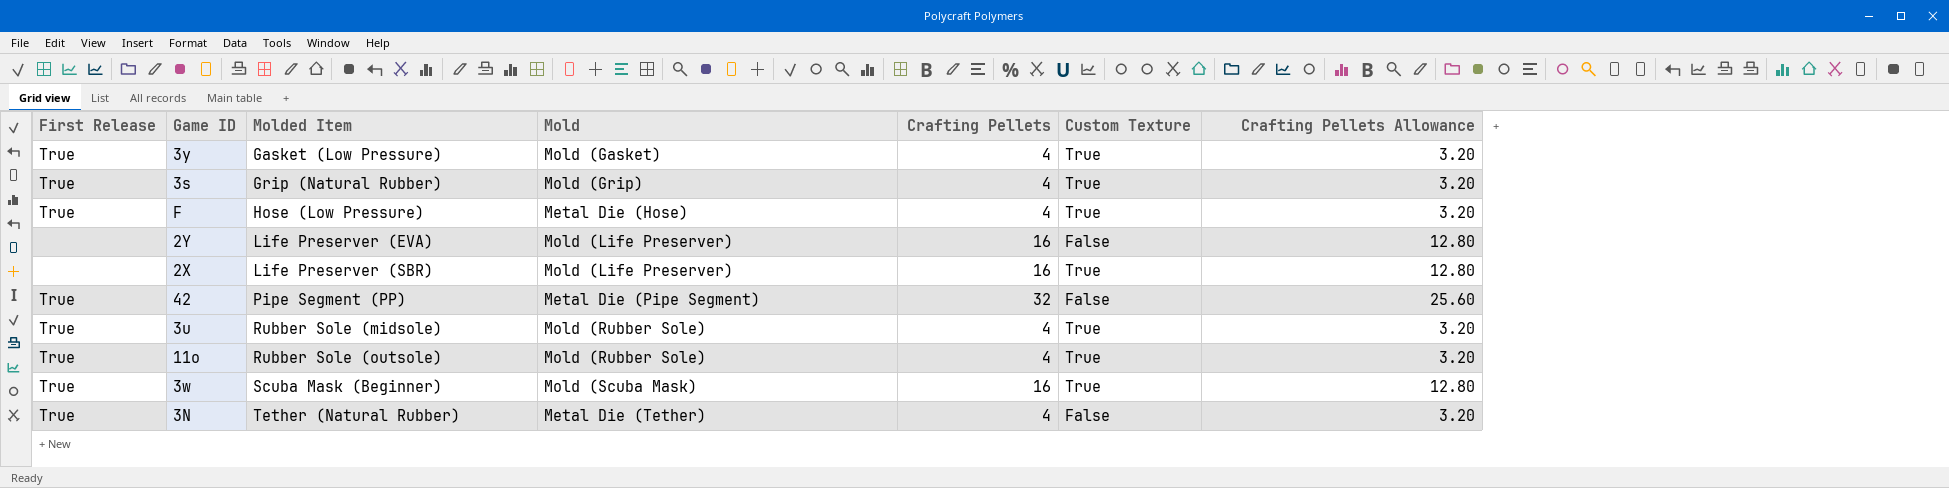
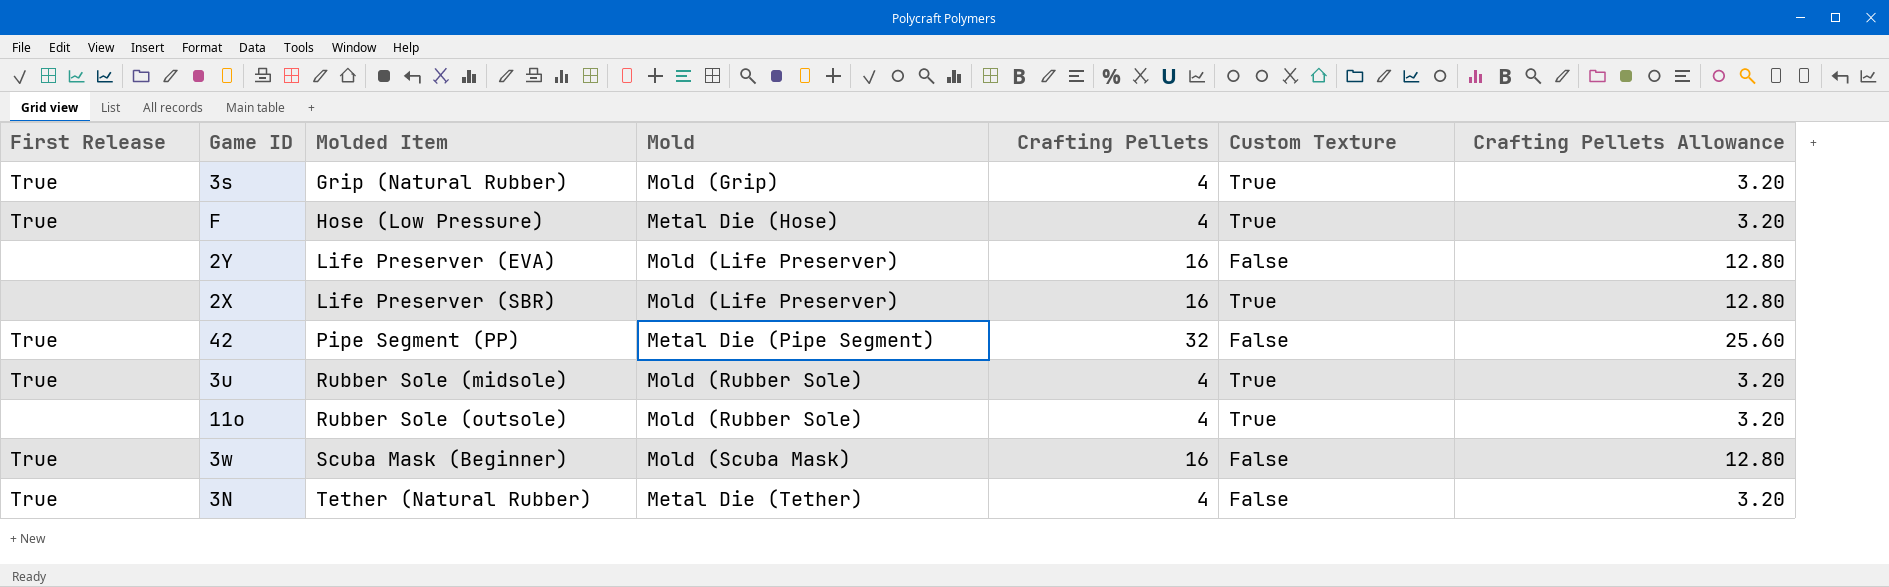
row 3y: True | Gasket (Low Pressure) | Mold (Gasket) | 4 | True | 3.20 -> none
11o | First Release: True -> none
3w | Custom Texture: True -> False

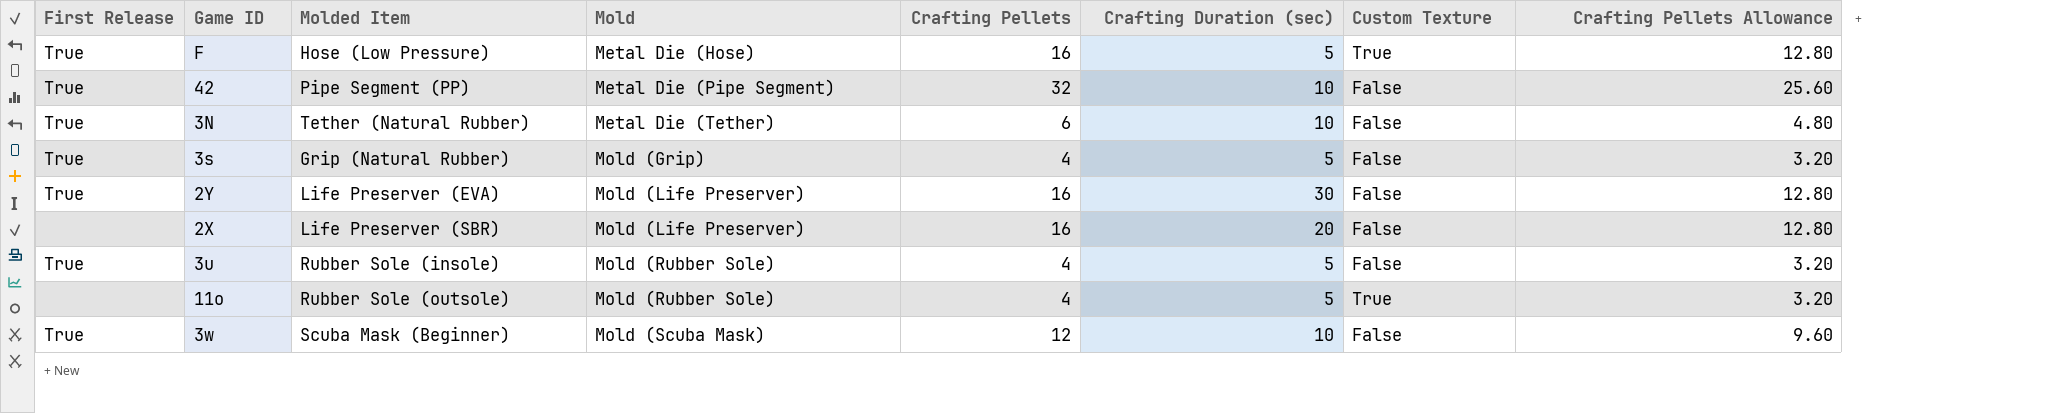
row order: Molded Item ascending -> Mold ascending
column Crafting Duration (sec) | position: none -> 6
F | Crafting Pellets: 4 -> 16
F | Crafting Pellets Allowance: 3.20 -> 12.80
3N | Crafting Pellets: 4 -> 6
3N | Crafting Pellets Allowance: 3.20 -> 4.80
3s | Custom Texture: True -> False
2Y | First Release: none -> True
2X | Custom Texture: True -> False
3u | Molded Item: Rubber Sole (midsole) -> Rubber Sole (insole)
3u | Custom Texture: True -> False
3w | Crafting Pellets: 16 -> 12
3w | Crafting Pellets Allowance: 12.80 -> 9.60

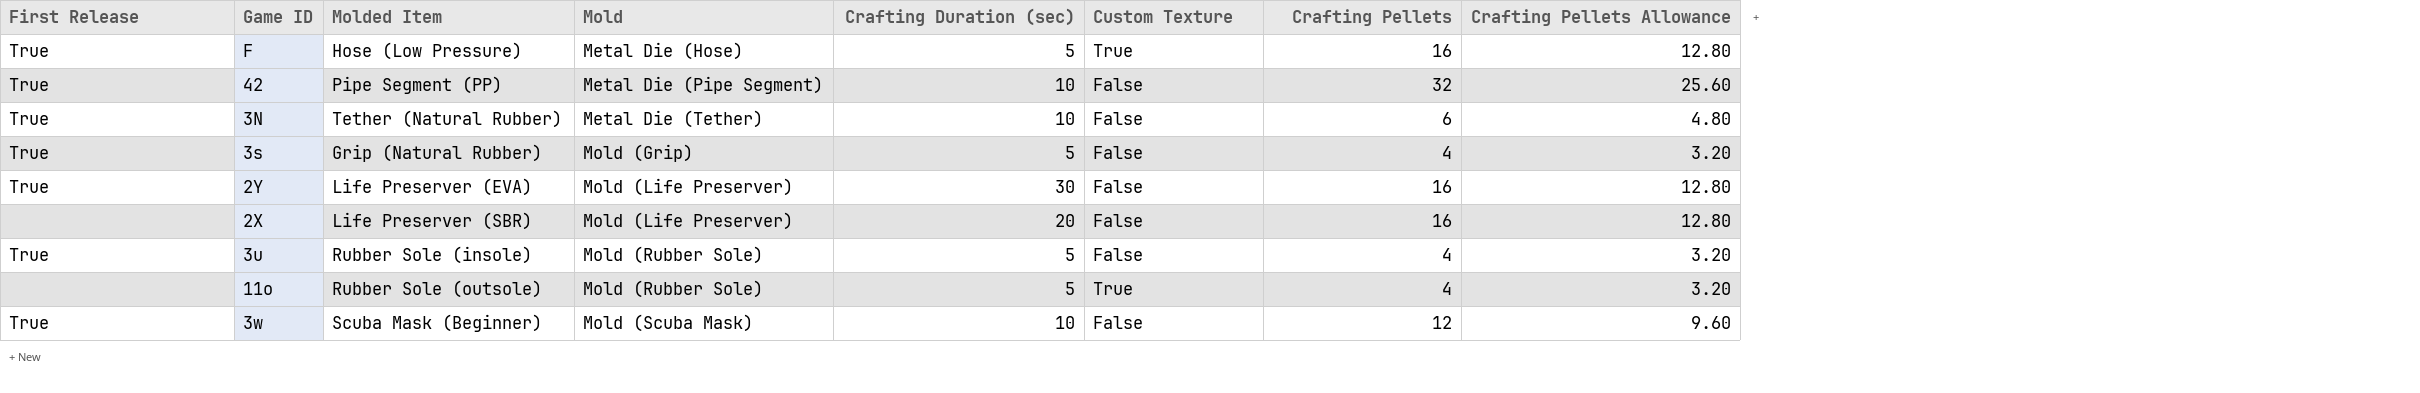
column Crafting Pellets | position: 5 -> 7

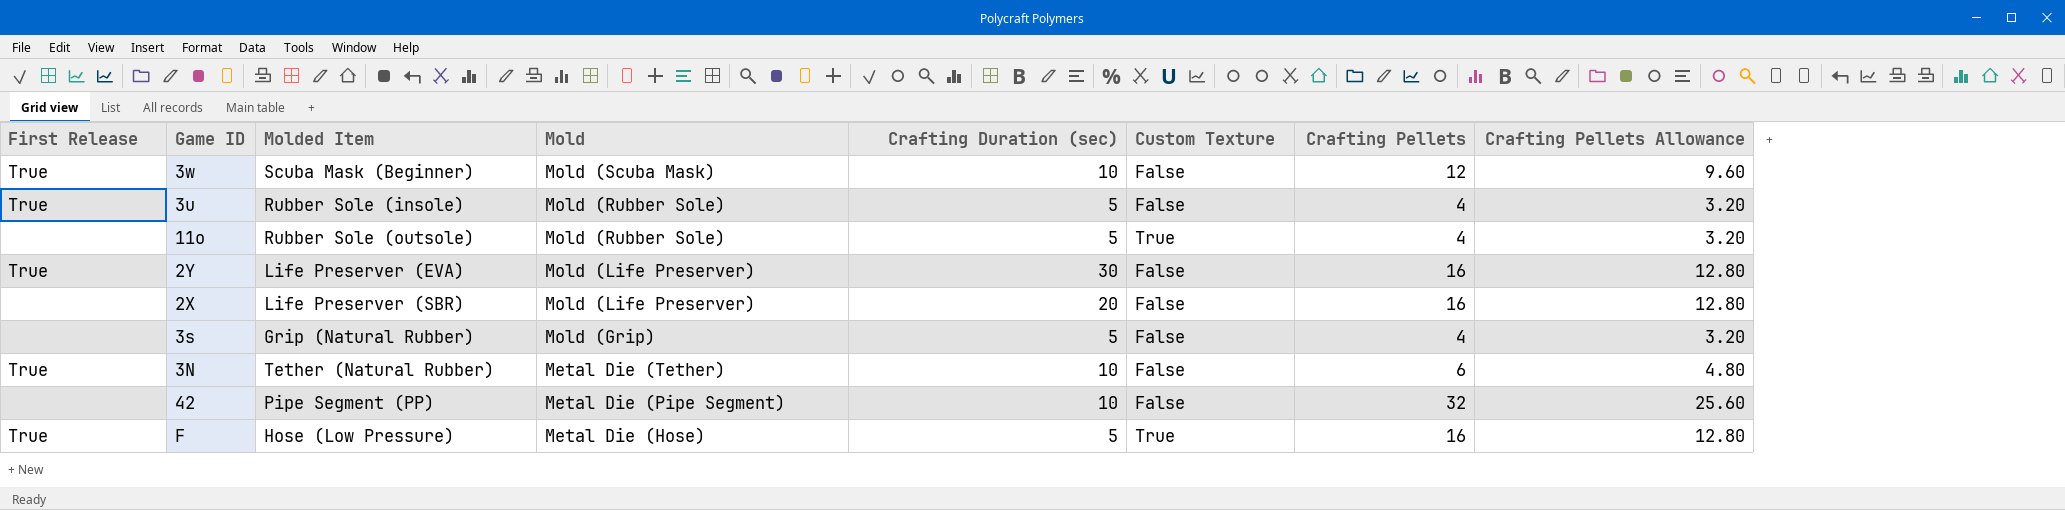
row order: Mold ascending -> Mold descending
3s | First Release: True -> none
42 | First Release: True -> none

